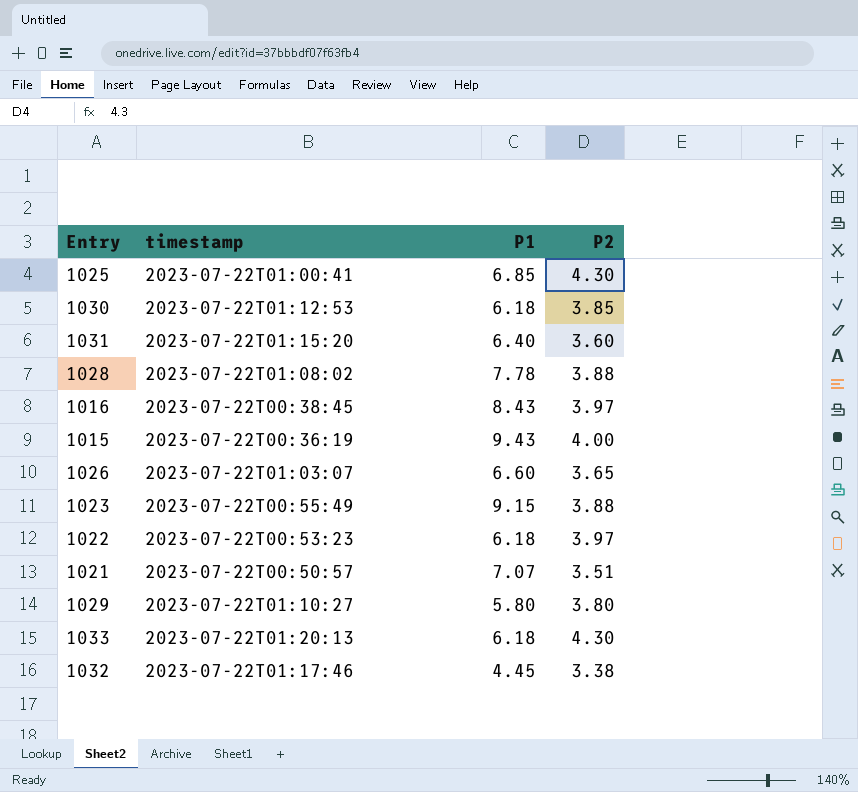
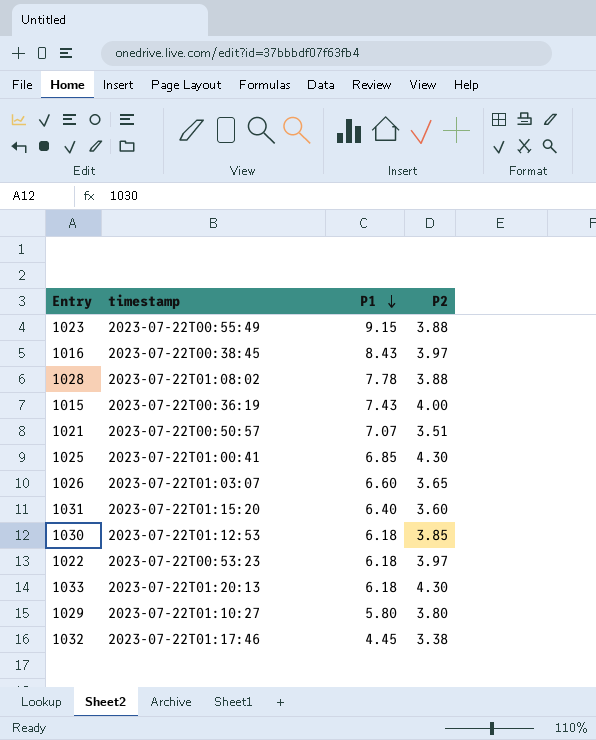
row order: none -> P1 descending
1015 | P1: 9.43 -> 7.43

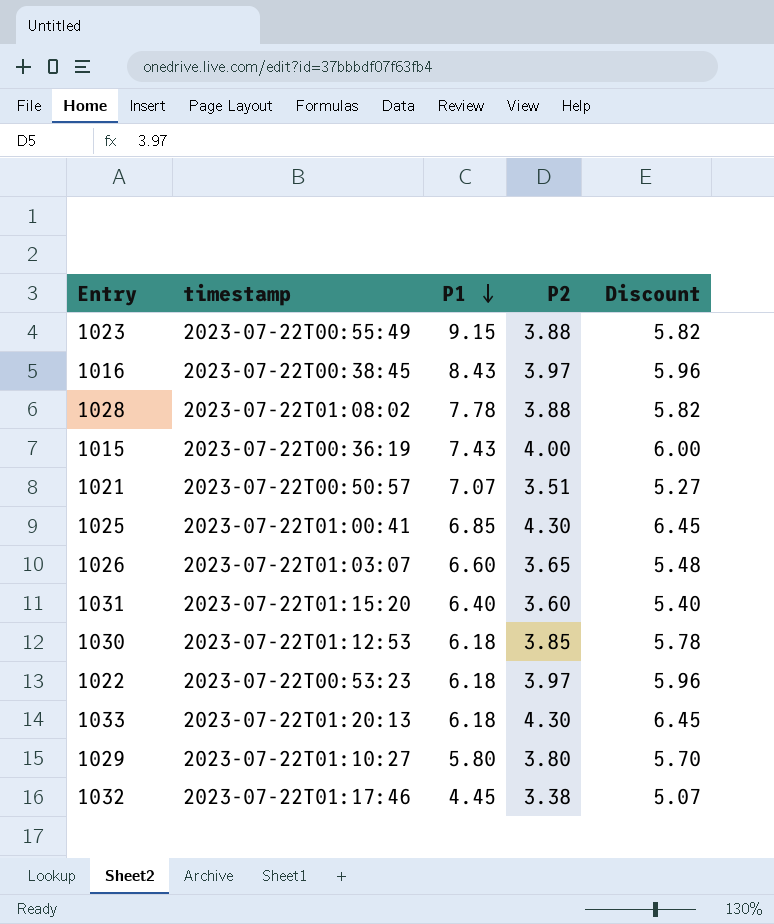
column Discount | formula: none -> [P2] * 1.5

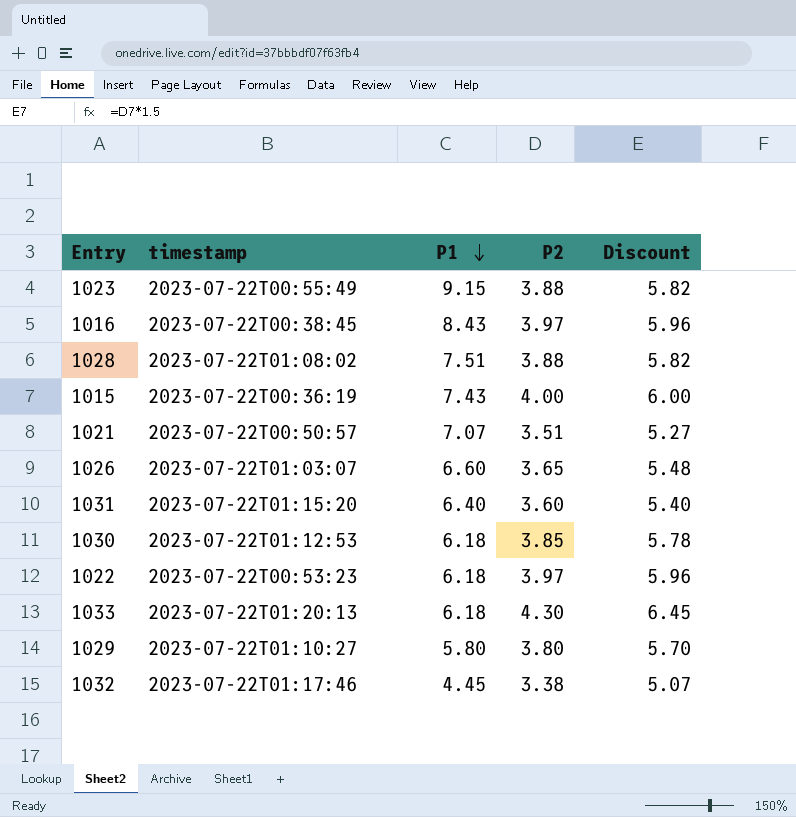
row 1025: 2023-07-22T01:00:41 | 6.85 | 4.30 | 6.45 -> none
1028 | P1: 7.78 -> 7.51

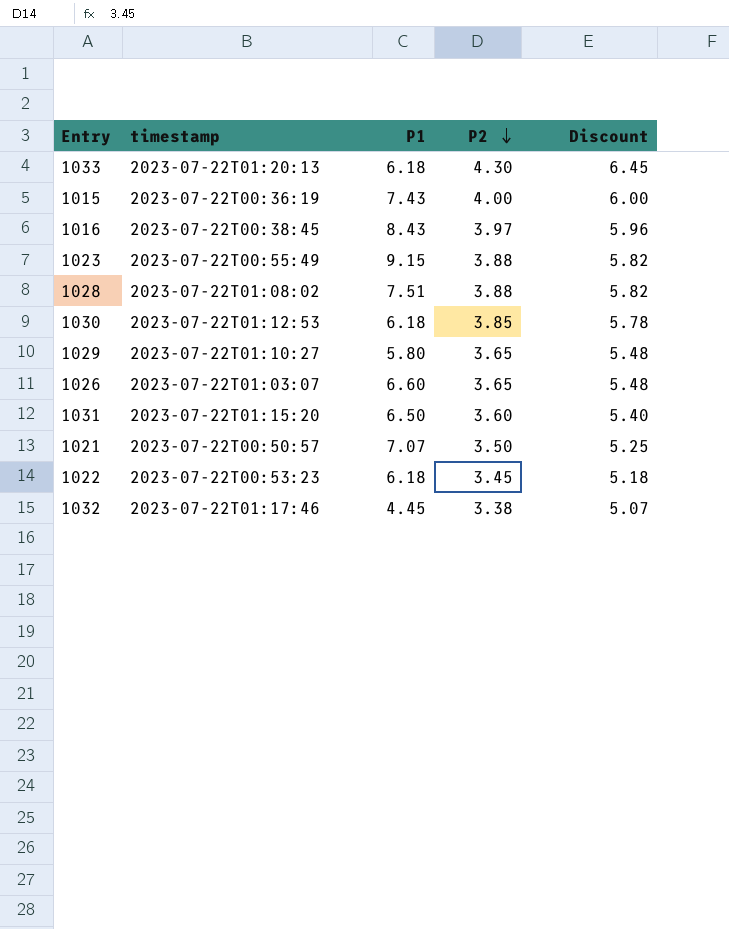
row order: P1 descending -> P2 descending
1029 | P2: 3.80 -> 3.65
1029 | Discount: 5.70 -> 5.48
1031 | P1: 6.40 -> 6.50
1021 | P2: 3.51 -> 3.50
1021 | Discount: 5.27 -> 5.25
1022 | P2: 3.97 -> 3.45
1022 | Discount: 5.96 -> 5.18

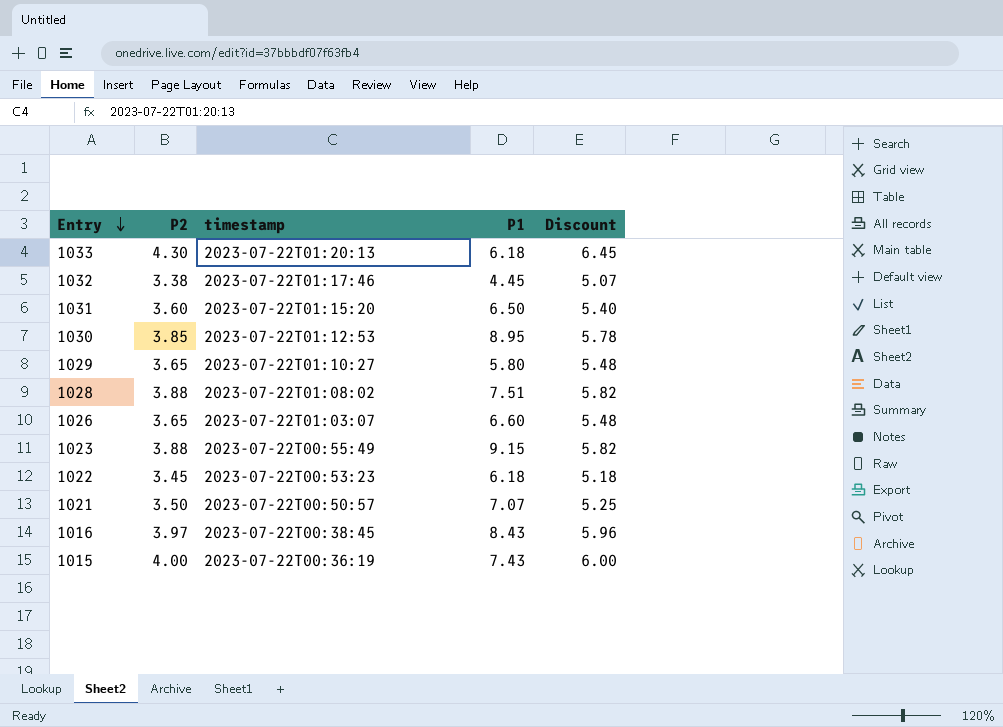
row order: P2 descending -> Entry descending
column P2 | position: 4 -> 2
1030 | P1: 6.18 -> 8.95

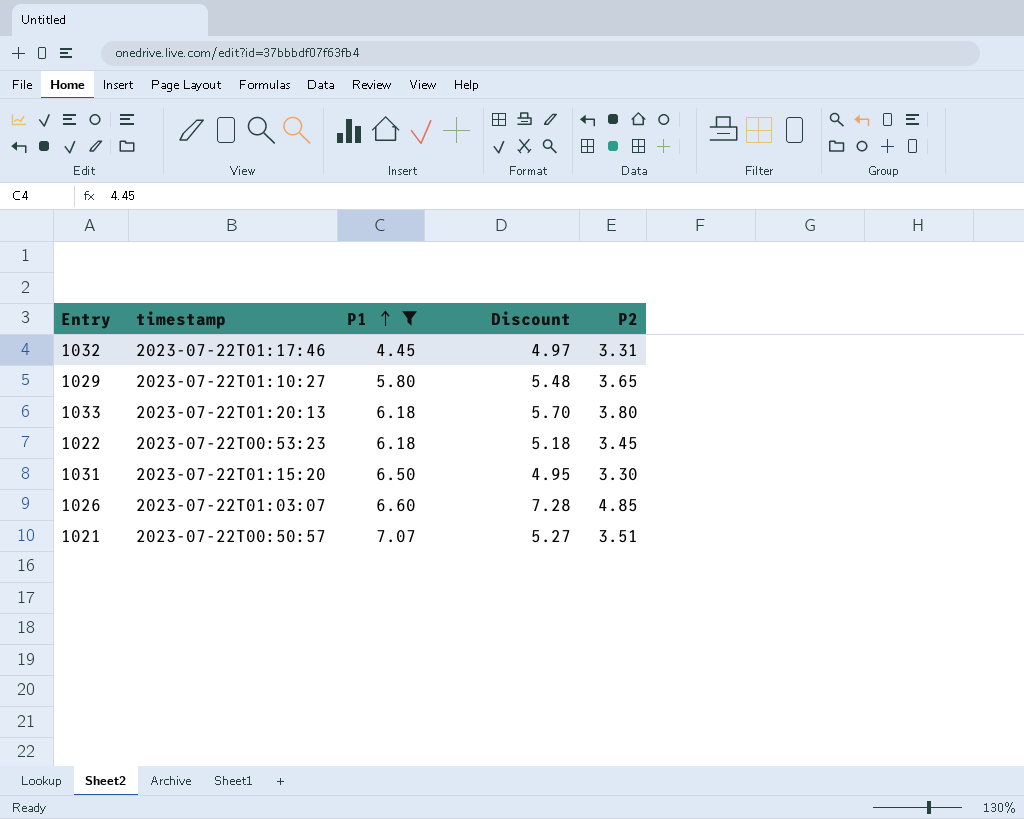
filter: none -> P1 <= 7.07
row order: Entry descending -> P1 ascending
column P2 | position: 2 -> 5
1032 | Discount: 5.07 -> 4.97
1032 | P2: 3.38 -> 3.31
1033 | Discount: 6.45 -> 5.70
1033 | P2: 4.30 -> 3.80
1031 | Discount: 5.40 -> 4.95
1031 | P2: 3.60 -> 3.30
1026 | Discount: 5.48 -> 7.28
1026 | P2: 3.65 -> 4.85
1021 | Discount: 5.25 -> 5.27
1021 | P2: 3.50 -> 3.51

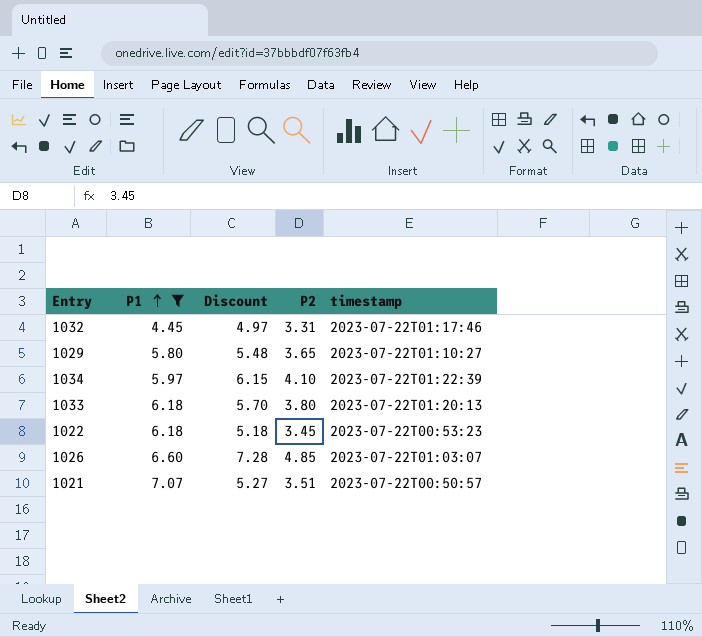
column timestamp | position: 2 -> 5
row 1031: 2023-07-22T01:15:20 | 6.50 | 4.95 | 3.30 -> none
row 1034: none -> 5.97 | 6.15 | 4.10 | 2023-07-22T01:22:39

